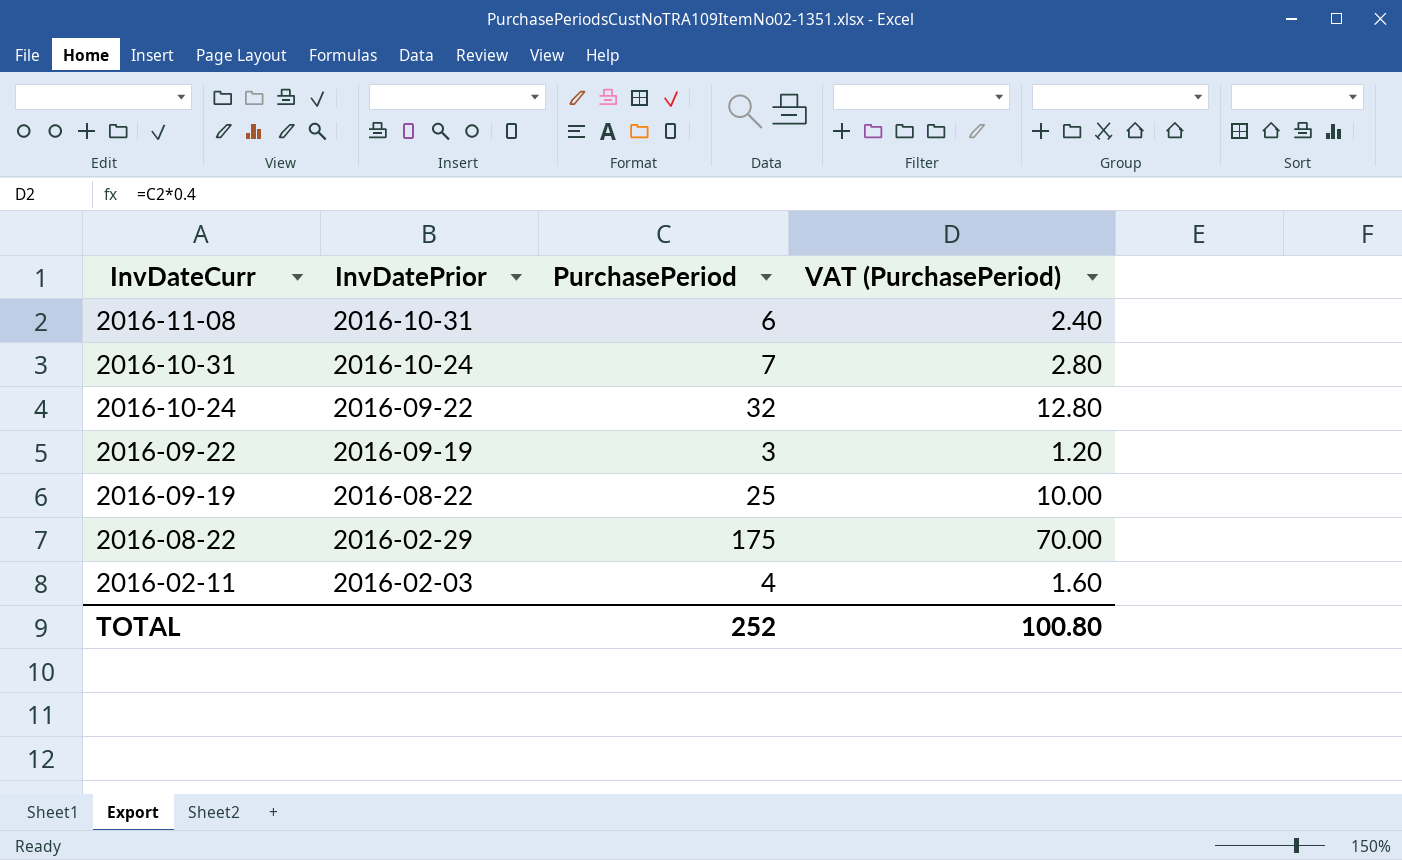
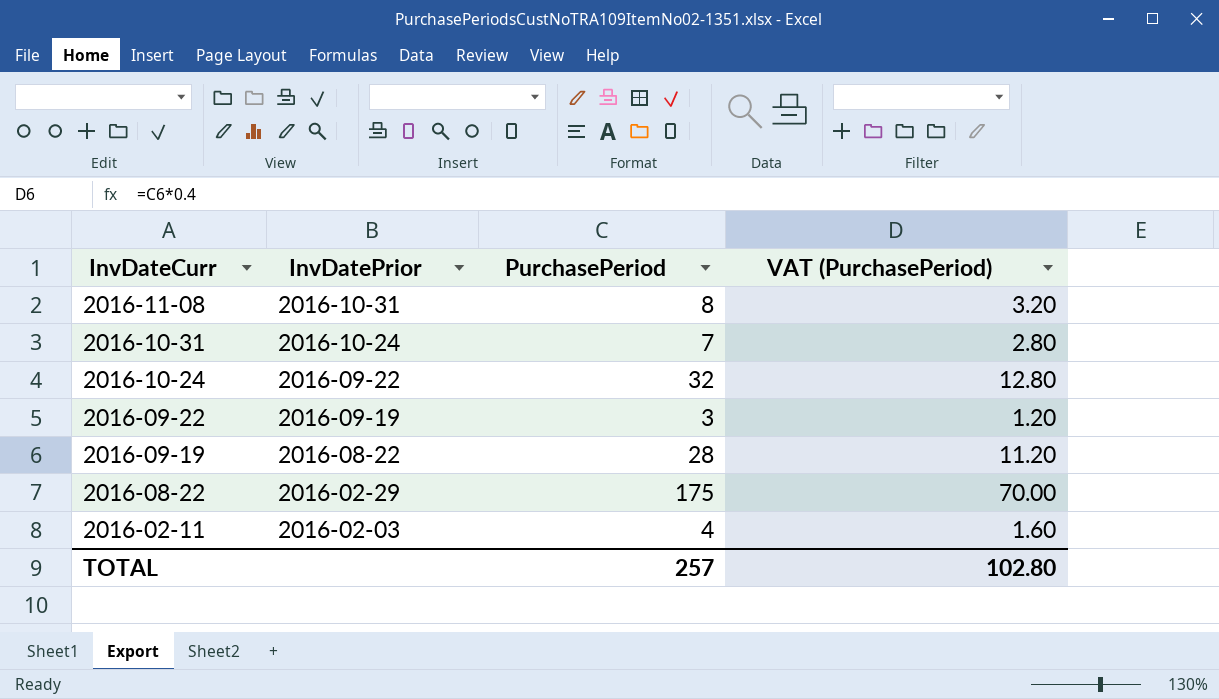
2016-11-08 | PurchasePeriod: 6 -> 8
2016-11-08 | VAT (PurchasePeriod): 2.40 -> 3.20
2016-09-19 | PurchasePeriod: 25 -> 28
2016-09-19 | VAT (PurchasePeriod): 10.00 -> 11.20
TOTAL | PurchasePeriod: 252 -> 257
TOTAL | VAT (PurchasePeriod): 100.80 -> 102.80

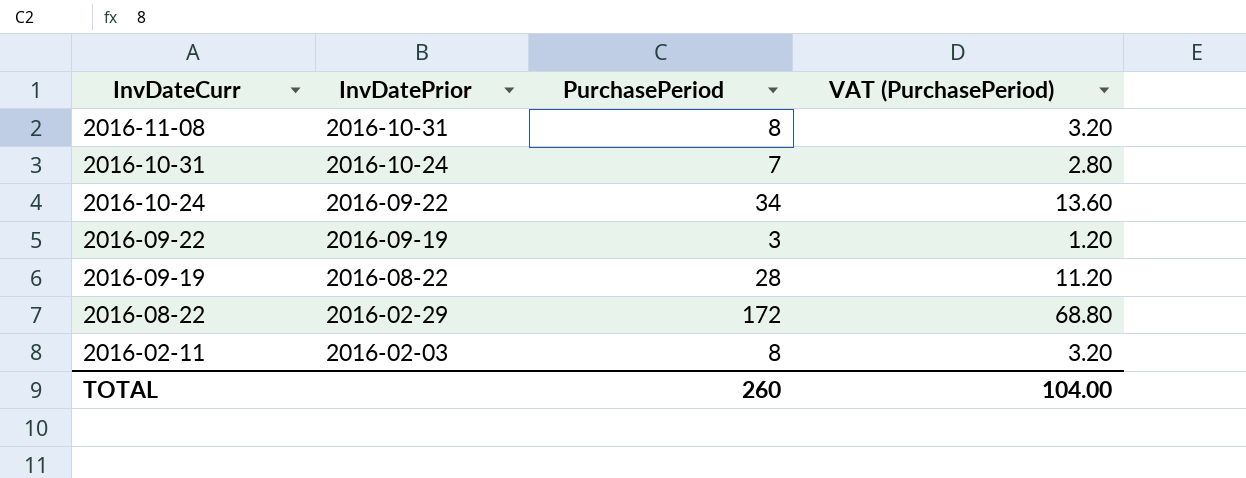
2016-10-24 | PurchasePeriod: 32 -> 34
2016-10-24 | VAT (PurchasePeriod): 12.80 -> 13.60
2016-08-22 | PurchasePeriod: 175 -> 172
2016-08-22 | VAT (PurchasePeriod): 70.00 -> 68.80
2016-02-11 | PurchasePeriod: 4 -> 8
2016-02-11 | VAT (PurchasePeriod): 1.60 -> 3.20
TOTAL | PurchasePeriod: 257 -> 260
TOTAL | VAT (PurchasePeriod): 102.80 -> 104.00

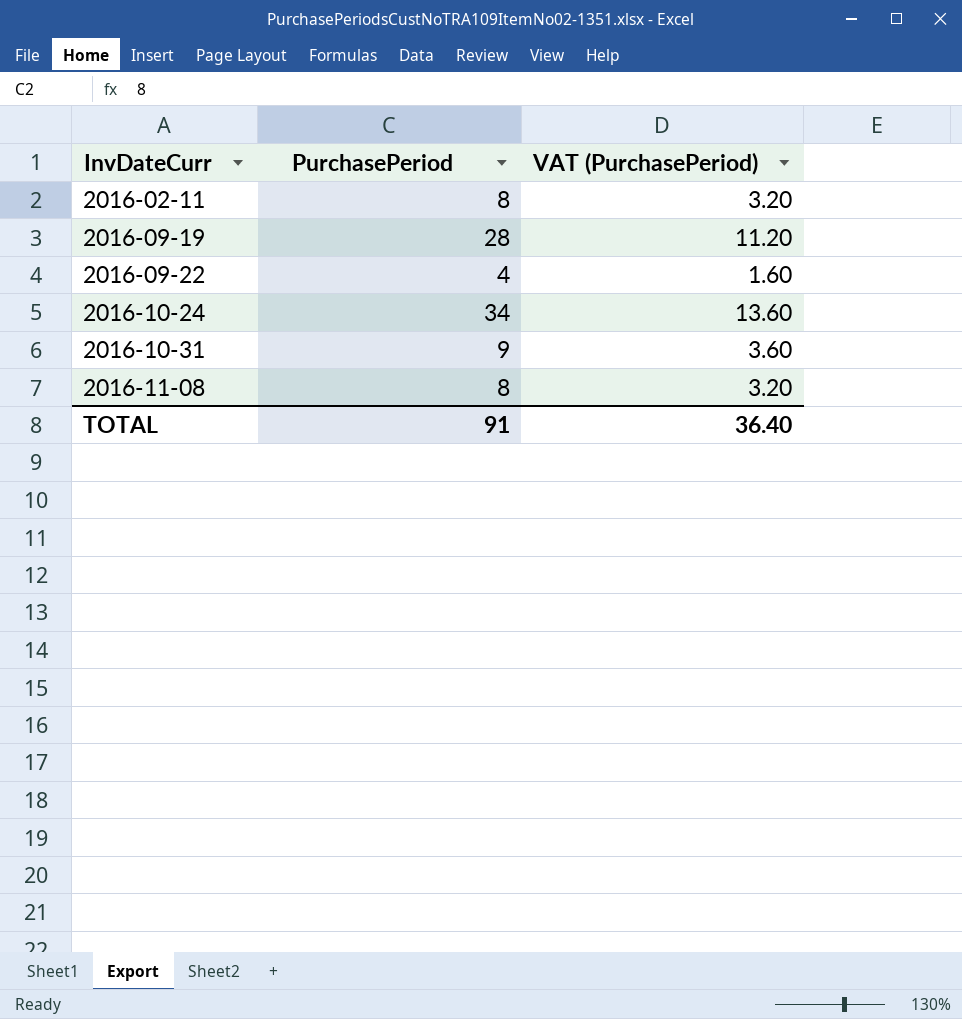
row order: InvDateCurr descending -> InvDateCurr ascending
column InvDatePrior | position: 2 -> none
row 2016-08-22: 2016-02-29 | 172 | 68.80 -> none
2016-09-22 | PurchasePeriod: 3 -> 4
2016-09-22 | VAT (PurchasePeriod): 1.20 -> 1.60
2016-10-31 | PurchasePeriod: 7 -> 9
2016-10-31 | VAT (PurchasePeriod): 2.80 -> 3.60
TOTAL | PurchasePeriod: 260 -> 91
TOTAL | VAT (PurchasePeriod): 104.00 -> 36.40

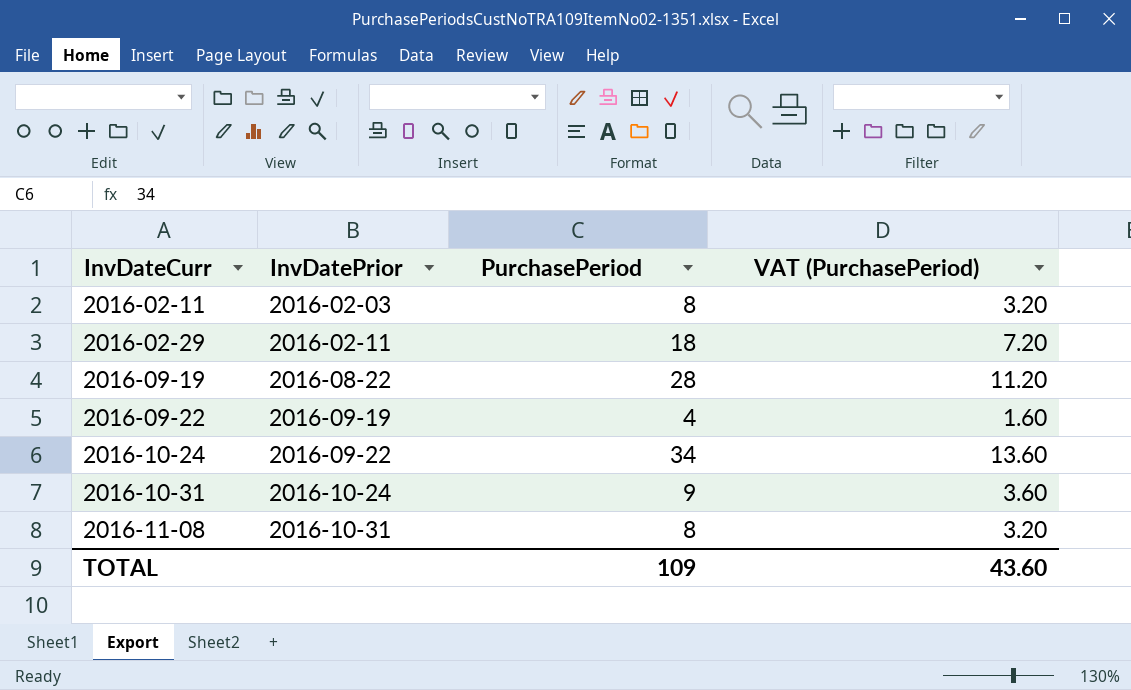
column InvDatePrior | position: none -> 2
row 2016-02-29: none -> 2016-02-11 | 18 | 7.20
TOTAL | PurchasePeriod: 91 -> 109
TOTAL | VAT (PurchasePeriod): 36.40 -> 43.60

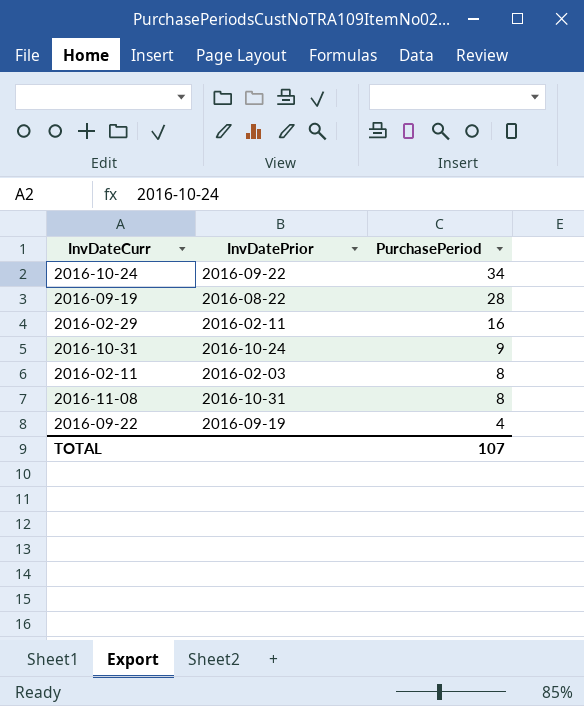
row order: InvDateCurr ascending -> PurchasePeriod descending
column VAT (PurchasePeriod) | formula: [PurchasePeriod] * 0.4 -> none
2016-02-29 | PurchasePeriod: 18 -> 16
TOTAL | PurchasePeriod: 109 -> 107

